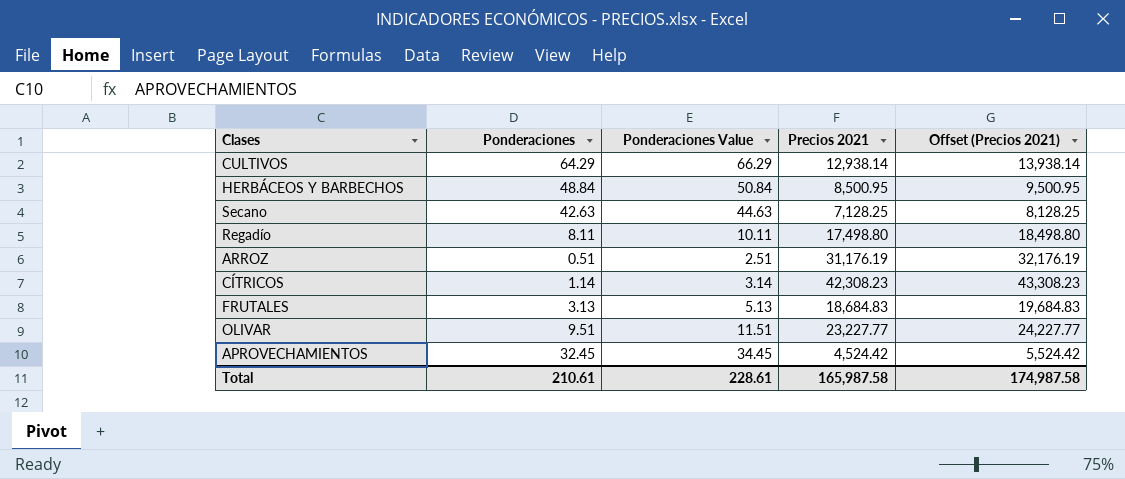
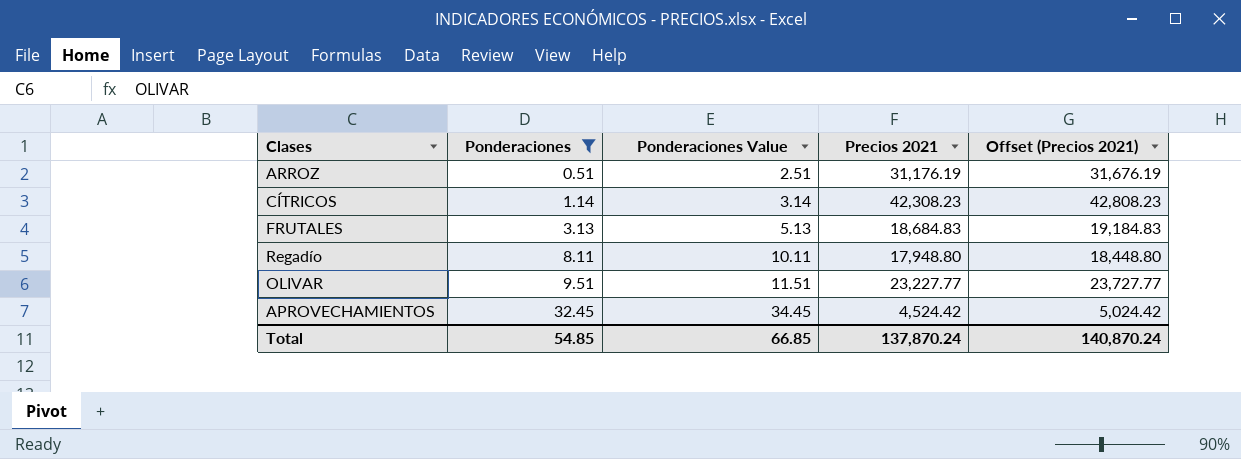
filter: none -> Ponderaciones <= 32.45
row order: none -> Ponderaciones ascending
column Offset (Precios 2021) | formula: [Precios 2021] + 1000 -> [Precios 2021] + 500
Regadío | Precios 2021: 17,498.80 -> 17,948.80
Total | Ponderaciones: 210.61 -> 54.85
Total | Ponderaciones Value: 228.61 -> 66.85
Total | Precios 2021: 165,987.58 -> 137,870.24
Total | Offset (Precios 2021): 174,987.58 -> 140,870.24

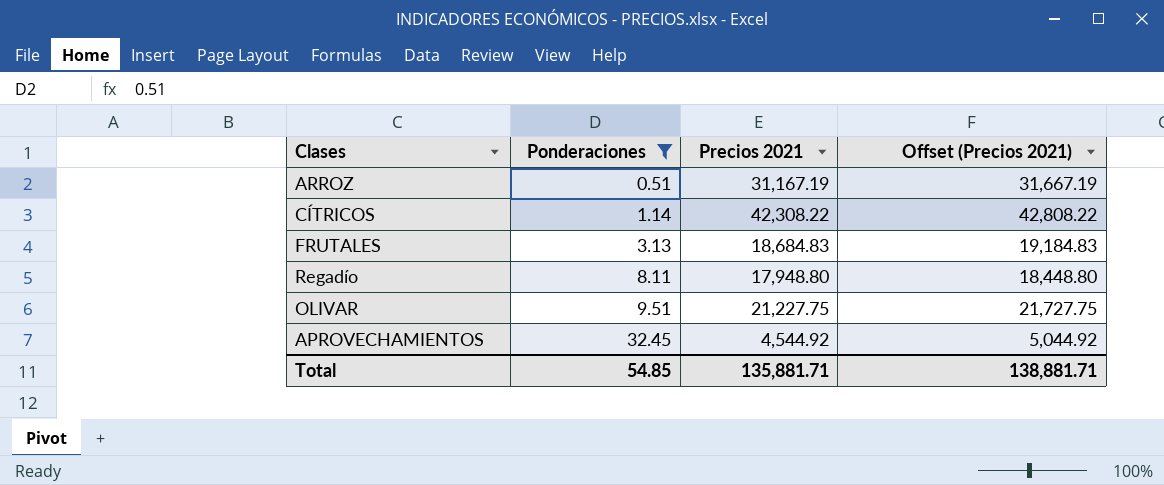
column Ponderaciones Value | formula: [Ponderaciones] + 2 -> none
ARROZ | Precios 2021: 31,176.19 -> 31,167.19
ARROZ | Offset (Precios 2021): 31,676.19 -> 31,667.19
CÍTRICOS | Precios 2021: 42,308.23 -> 42,308.22
CÍTRICOS | Offset (Precios 2021): 42,808.23 -> 42,808.22
OLIVAR | Precios 2021: 23,227.77 -> 21,227.75
OLIVAR | Offset (Precios 2021): 23,727.77 -> 21,727.75
APROVECHAMIENTOS | Precios 2021: 4,524.42 -> 4,544.92
APROVECHAMIENTOS | Offset (Precios 2021): 5,024.42 -> 5,044.92
Total | Precios 2021: 137,870.24 -> 135,881.71
Total | Offset (Precios 2021): 140,870.24 -> 138,881.71

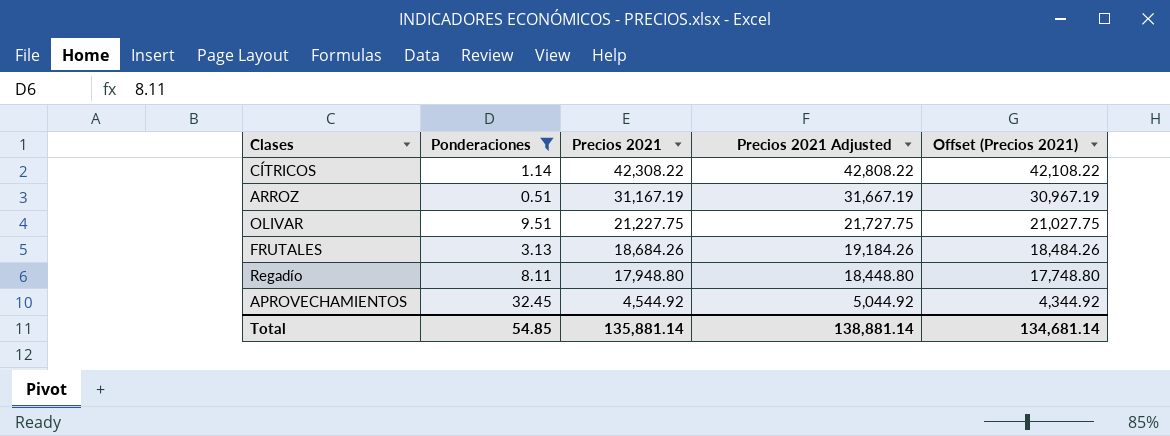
row order: Ponderaciones ascending -> Precios 2021 descending
column Precios 2021 Adjusted | formula: none -> [Precios 2021] + 500
column Offset (Precios 2021) | formula: [Precios 2021] + 500 -> [Precios 2021] - 200
FRUTALES | Precios 2021: 18,684.83 -> 18,684.26
Total | Precios 2021: 135,881.71 -> 135,881.14
Total | Offset (Precios 2021): 138,881.71 -> 134,681.14

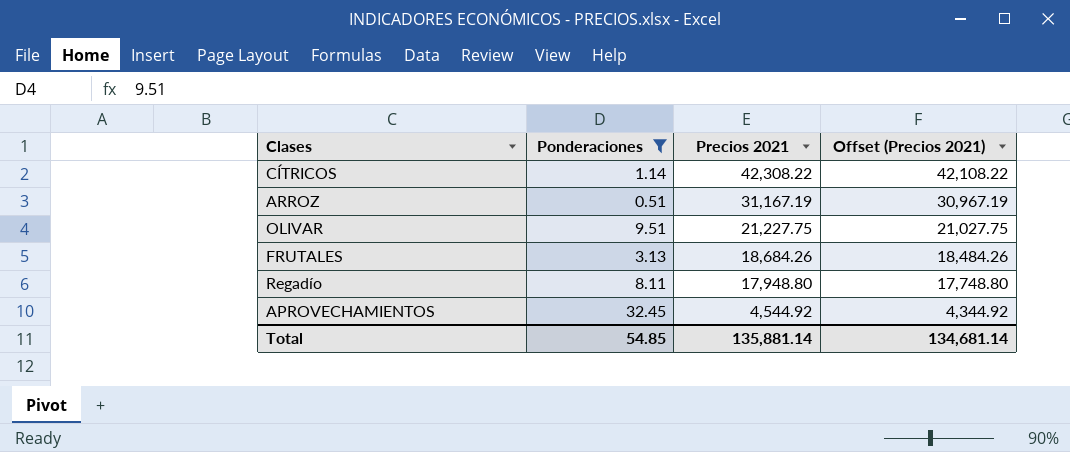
column Precios 2021 Adjusted | formula: [Precios 2021] + 500 -> none

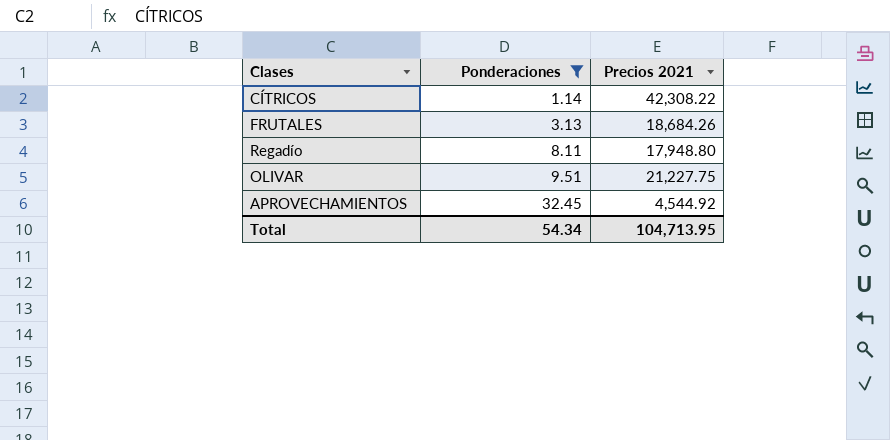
row order: Precios 2021 descending -> Ponderaciones ascending
column Offset (Precios 2021) | formula: [Precios 2021] - 200 -> none
row ARROZ: 0.51 | 31,167.19 | 30,967.19 -> none
Total | Ponderaciones: 54.85 -> 54.34
Total | Precios 2021: 135,881.14 -> 104,713.95

